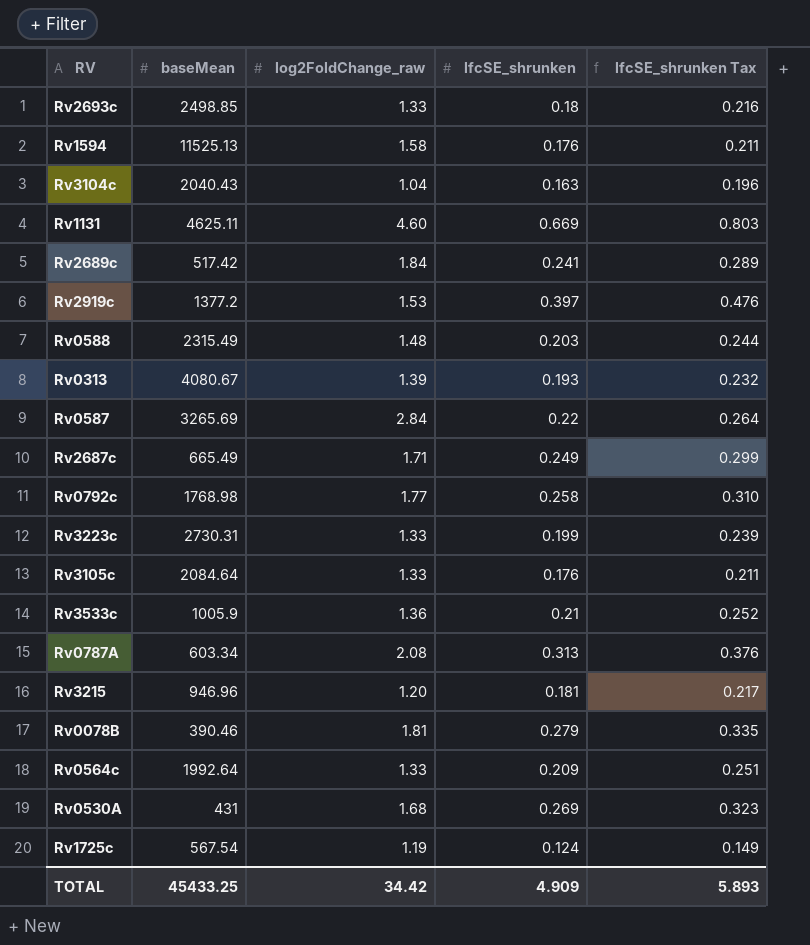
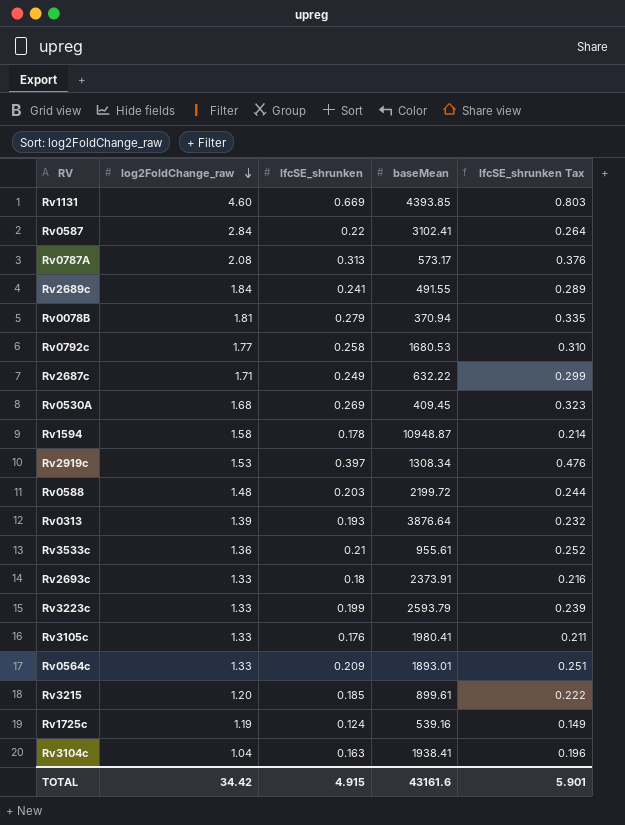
row order: none -> log2FoldChange_raw descending
column baseMean | position: 2 -> 4
Rv1131 | baseMean: 4625.11 -> 4393.85
Rv0587 | baseMean: 3265.69 -> 3102.41
Rv0787A | baseMean: 603.34 -> 573.17
Rv2689c | baseMean: 517.42 -> 491.55
Rv0078B | baseMean: 390.46 -> 370.94
Rv0792c | baseMean: 1768.98 -> 1680.53
Rv2687c | baseMean: 665.49 -> 632.22
Rv0530A | baseMean: 431 -> 409.45
Rv1594 | lfcSE_shrunken: 0.176 -> 0.178
Rv1594 | baseMean: 11525.13 -> 10948.87
Rv1594 | lfcSE_shrunken Tax: 0.211 -> 0.214
Rv2919c | baseMean: 1377.2 -> 1308.34
Rv0588 | baseMean: 2315.49 -> 2199.72
Rv0313 | baseMean: 4080.67 -> 3876.64
Rv3533c | baseMean: 1005.9 -> 955.61
Rv2693c | baseMean: 2498.85 -> 2373.91
Rv3223c | baseMean: 2730.31 -> 2593.79
Rv3105c | baseMean: 2084.64 -> 1980.41
Rv0564c | baseMean: 1992.64 -> 1893.01
Rv3215 | lfcSE_shrunken: 0.181 -> 0.185
Rv3215 | baseMean: 946.96 -> 899.61
Rv3215 | lfcSE_shrunken Tax: 0.217 -> 0.222
Rv1725c | baseMean: 567.54 -> 539.16
Rv3104c | baseMean: 2040.43 -> 1938.41
TOTAL | lfcSE_shrunken: 4.909 -> 4.915
TOTAL | baseMean: 45433.25 -> 43161.6
TOTAL | lfcSE_shrunken Tax: 5.893 -> 5.901

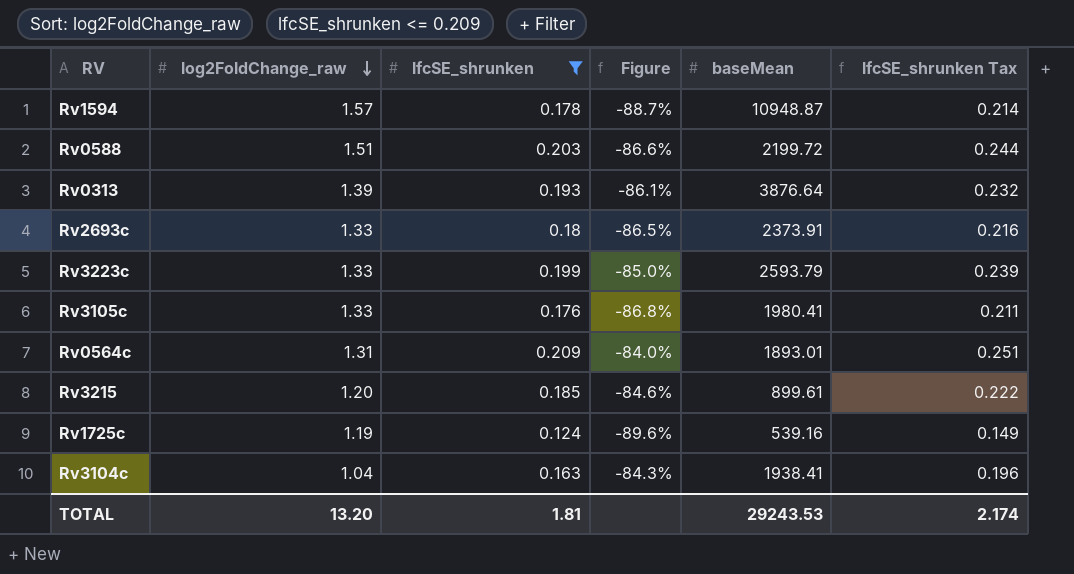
filter: none -> lfcSE_shrunken <= 0.209
column Figure | formula: none -> ([lfcSE_shrunken] - [log2FoldChange_raw]) / [log2FoldChange_raw]
Rv1594 | log2FoldChange_raw: 1.58 -> 1.57
Rv0588 | log2FoldChange_raw: 1.48 -> 1.51
Rv0564c | log2FoldChange_raw: 1.33 -> 1.31
TOTAL | log2FoldChange_raw: 34.42 -> 13.20
TOTAL | lfcSE_shrunken: 4.915 -> 1.81
TOTAL | baseMean: 43161.6 -> 29243.53
TOTAL | lfcSE_shrunken Tax: 5.901 -> 2.174

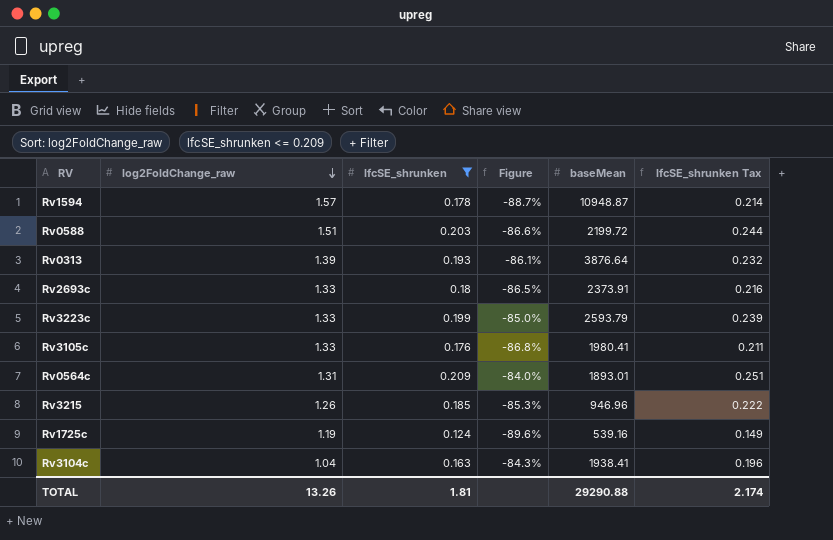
Rv3215 | log2FoldChange_raw: 1.20 -> 1.26
Rv3215 | Figure: -84.6% -> -85.3%
Rv3215 | baseMean: 899.61 -> 946.96
TOTAL | log2FoldChange_raw: 13.20 -> 13.26
TOTAL | baseMean: 29243.53 -> 29290.88

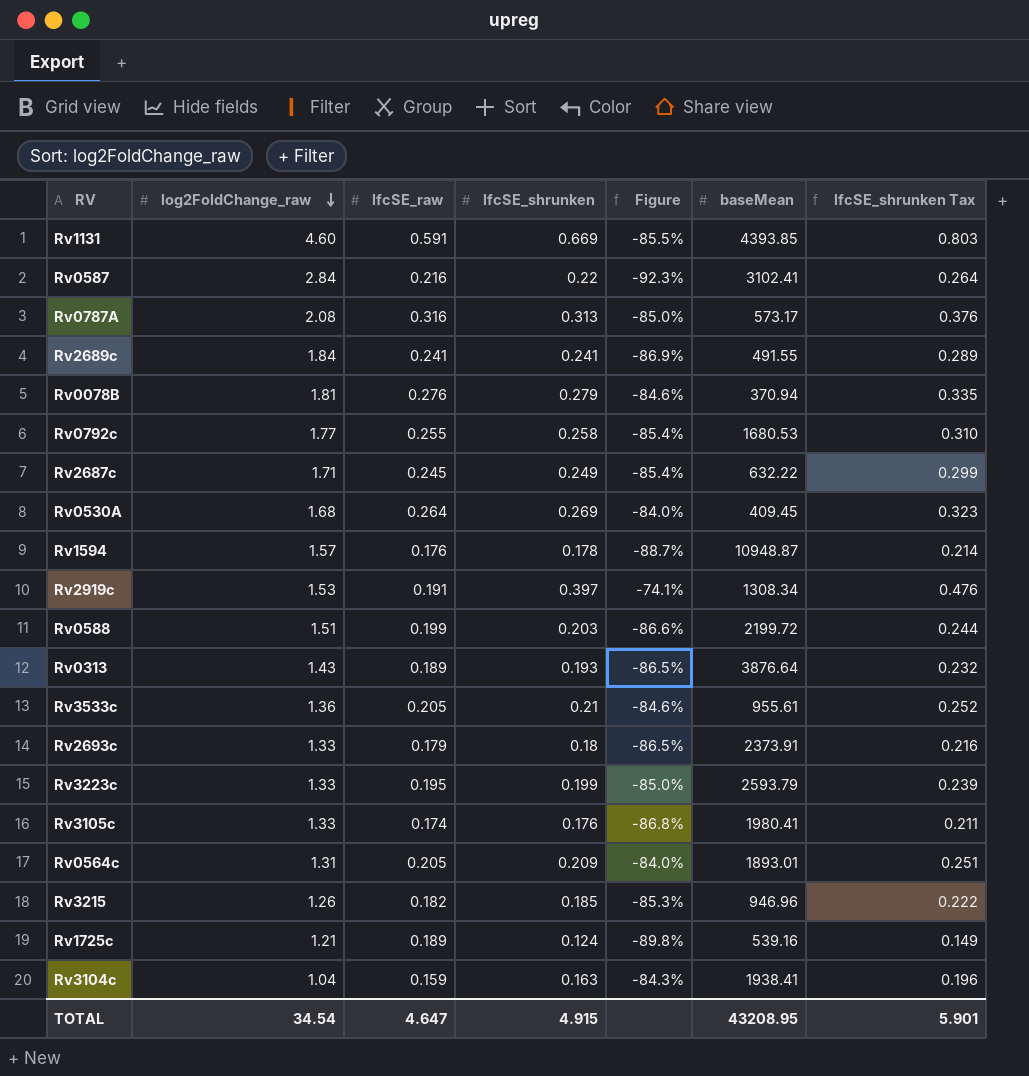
filter: lfcSE_shrunken <= 0.209 -> none
column lfcSE_raw | position: none -> 3
Rv0313 | log2FoldChange_raw: 1.39 -> 1.43
Rv0313 | Figure: -86.1% -> -86.5%
Rv1725c | log2FoldChange_raw: 1.19 -> 1.21
Rv1725c | Figure: -89.6% -> -89.8%
TOTAL | log2FoldChange_raw: 13.26 -> 34.54
TOTAL | lfcSE_shrunken: 1.81 -> 4.915
TOTAL | baseMean: 29290.88 -> 43208.95
TOTAL | lfcSE_shrunken Tax: 2.174 -> 5.901

